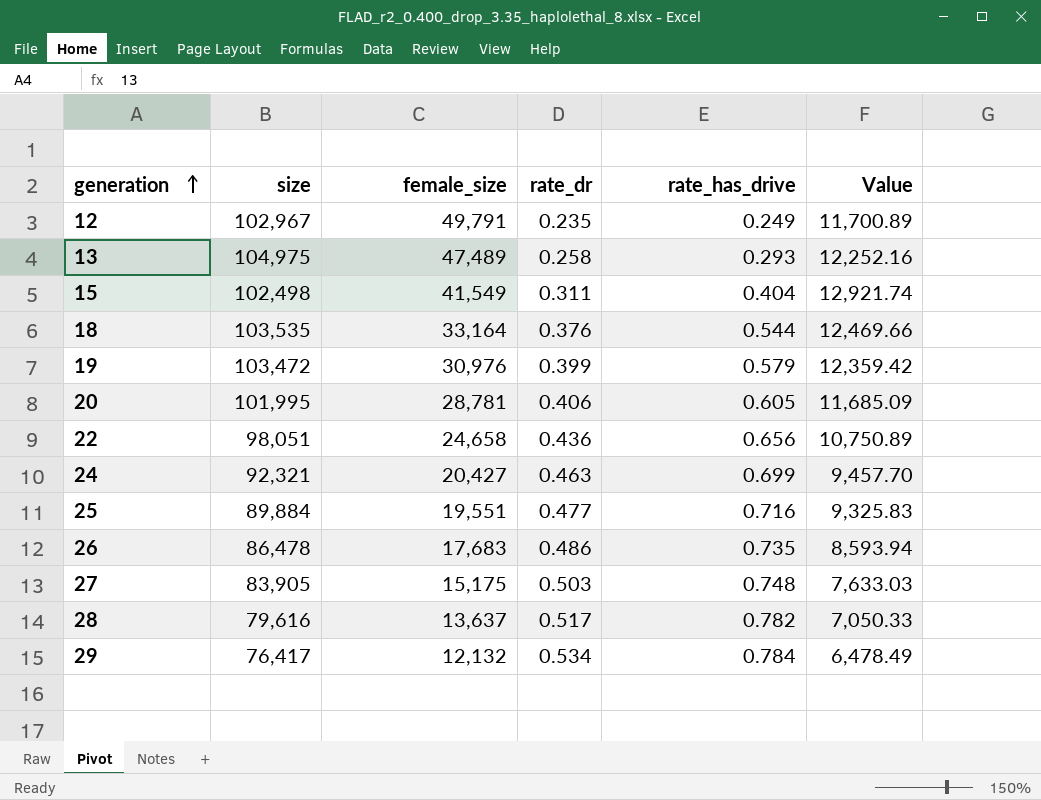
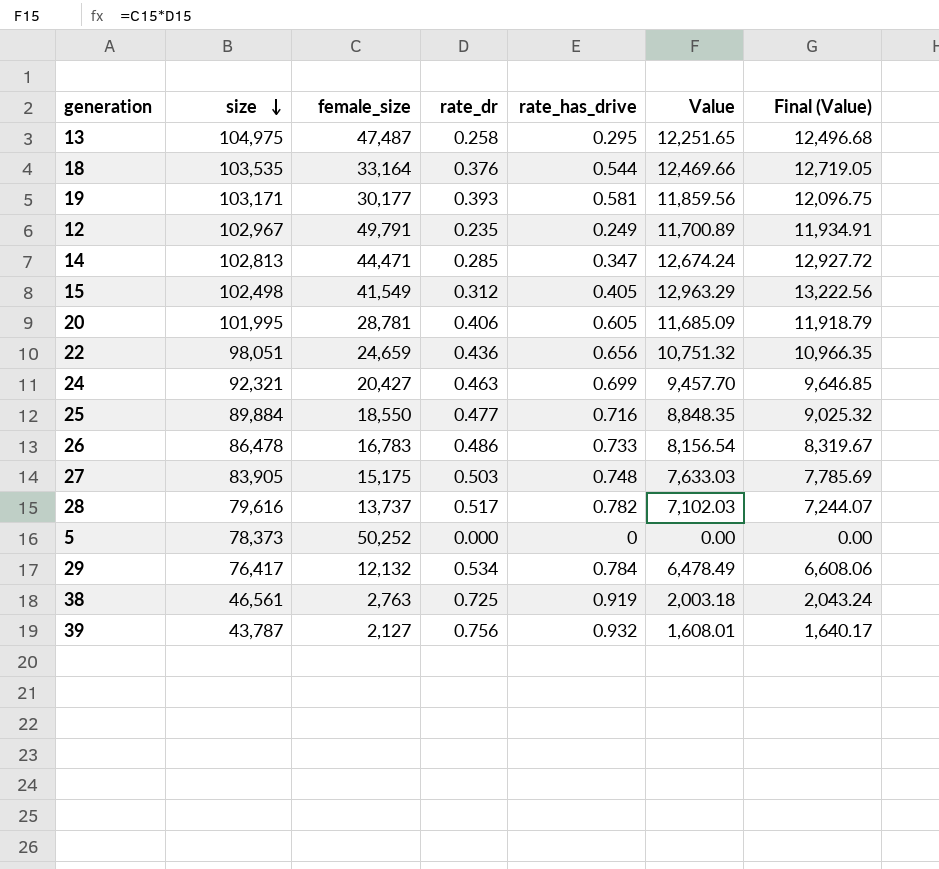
row order: generation ascending -> size descending
column Final (Value) | formula: none -> [Value] * 1.02
13 | female_size: 47,489 -> 47,487
13 | rate_has_drive: 0.293 -> 0.295
13 | Value: 12,252.16 -> 12,251.65
19 | size: 103,472 -> 103,171
19 | female_size: 30,976 -> 30,177
19 | rate_dr: 0.399 -> 0.393
19 | rate_has_drive: 0.579 -> 0.581
19 | Value: 12,359.42 -> 11,859.56
row 14: none -> 102,813 | 44,471 | 0.285 | 0.347 | 12,674.24 | 12,927.72
15 | rate_dr: 0.311 -> 0.312
15 | rate_has_drive: 0.404 -> 0.405
15 | Value: 12,921.74 -> 12,963.29
22 | female_size: 24,658 -> 24,659
22 | Value: 10,750.89 -> 10,751.32
25 | female_size: 19,551 -> 18,550
25 | Value: 9,325.83 -> 8,848.35
26 | female_size: 17,683 -> 16,783
26 | rate_has_drive: 0.735 -> 0.733
26 | Value: 8,593.94 -> 8,156.54
28 | female_size: 13,637 -> 13,737
28 | Value: 7,050.33 -> 7,102.03
row 5: none -> 78,373 | 50,252 | 0.000 | 0 | 0.00 | 0.00
row 38: none -> 46,561 | 2,763 | 0.725 | 0.919 | 2,003.18 | 2,043.24
row 39: none -> 43,787 | 2,127 | 0.756 | 0.932 | 1,608.01 | 1,640.17

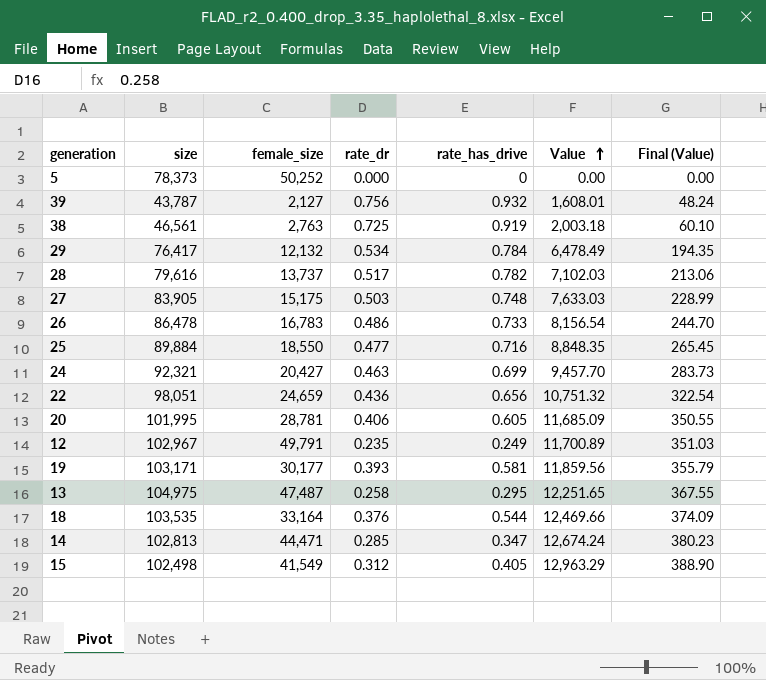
row order: size descending -> Value ascending
column Final (Value) | formula: [Value] * 1.02 -> [Value] * 0.03

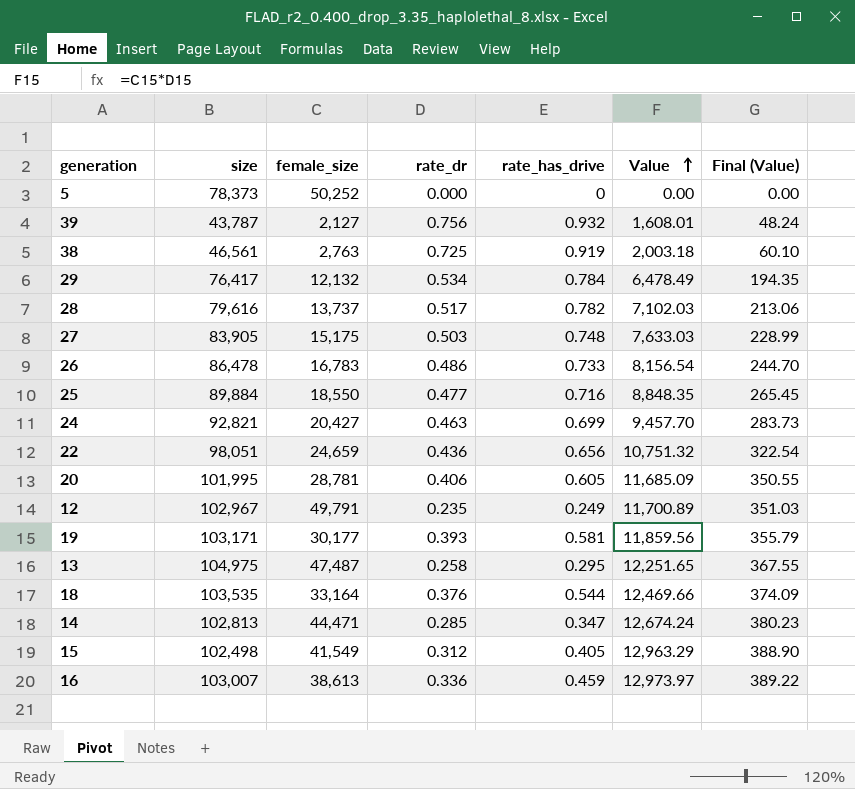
24 | size: 92,321 -> 92,821
row 16: none -> 103,007 | 38,613 | 0.336 | 0.459 | 12,973.97 | 389.22

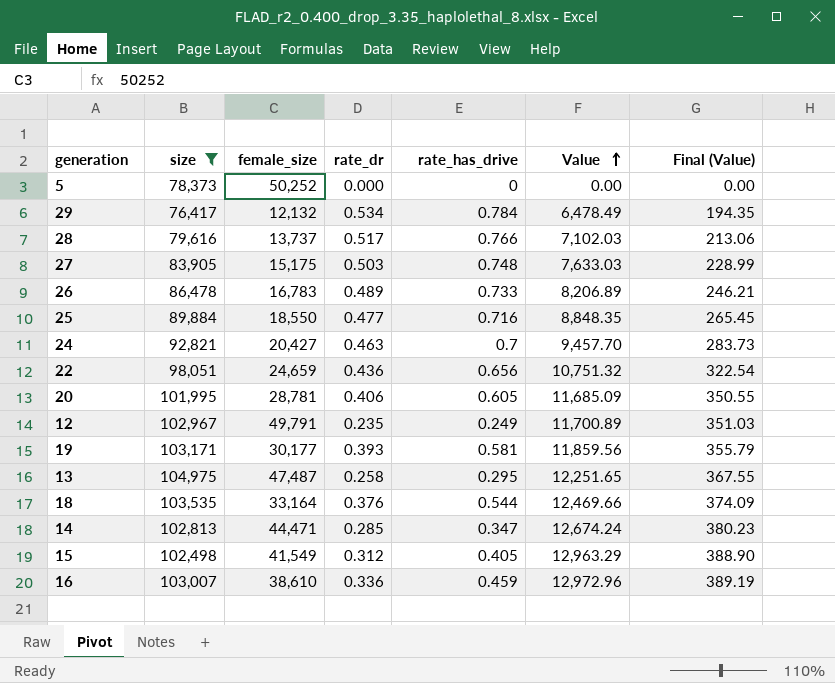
filter: none -> size >= 76,417
28 | rate_has_drive: 0.782 -> 0.766
26 | rate_dr: 0.486 -> 0.489
26 | Value: 8,156.54 -> 8,206.89
26 | Final (Value): 244.70 -> 246.21
24 | rate_has_drive: 0.699 -> 0.7
16 | female_size: 38,613 -> 38,610
16 | Value: 12,973.97 -> 12,972.96
16 | Final (Value): 389.22 -> 389.19

